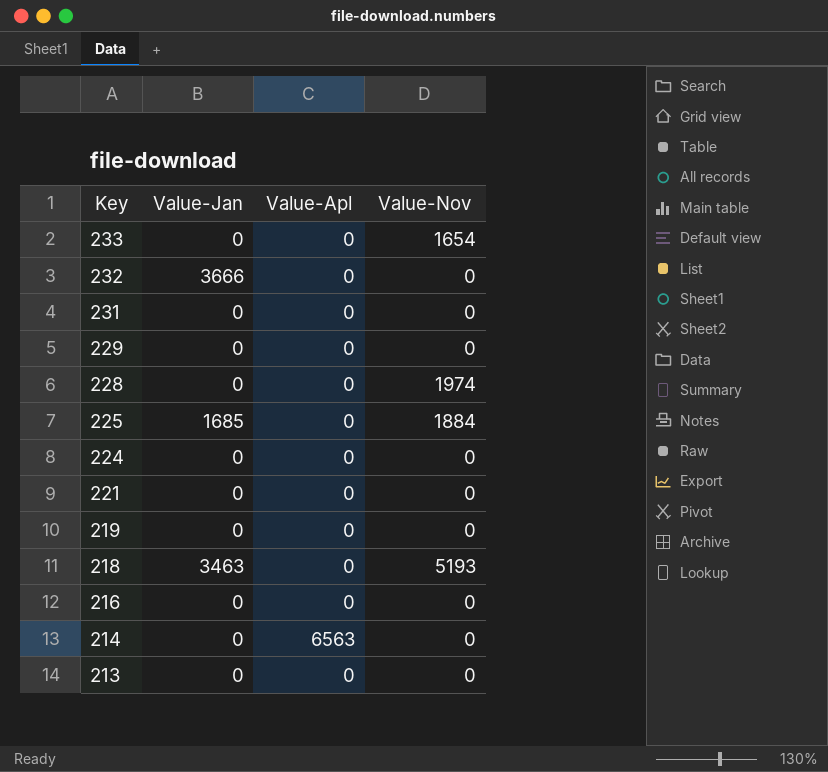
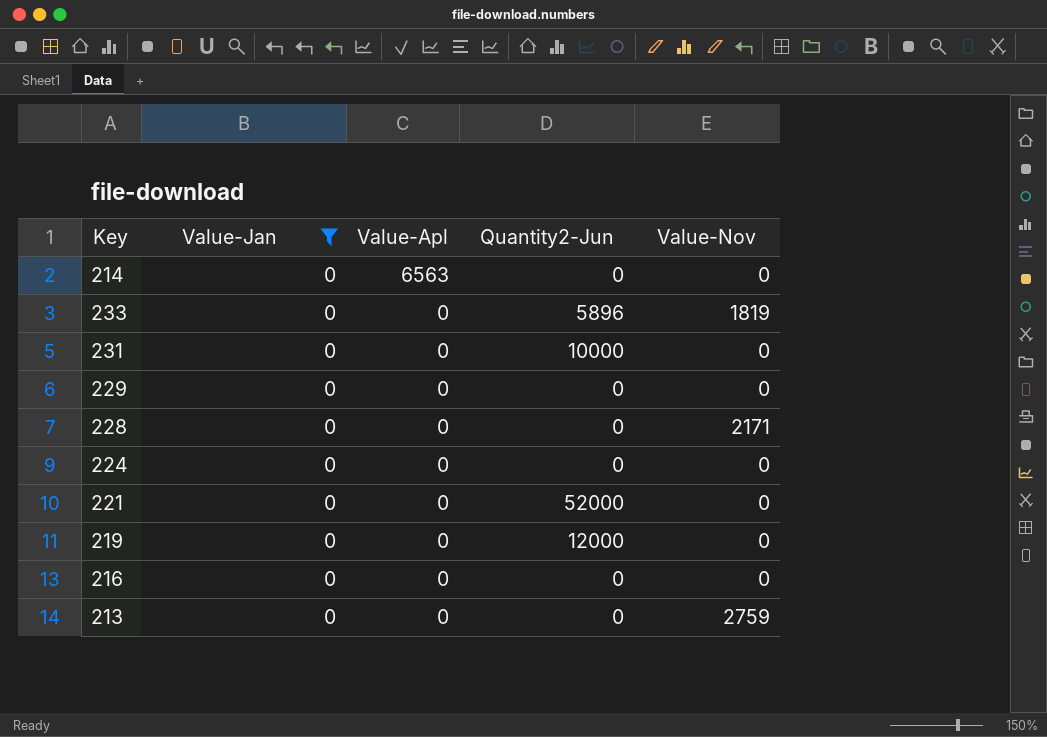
filter: none -> Value-Jan = 0
row order: Key descending -> Value-Apl descending
column Quantity2-Jun | position: none -> 4
233 | Value-Nov: 1654 -> 1819
228 | Value-Nov: 1974 -> 2171
213 | Value-Nov: 0 -> 2759

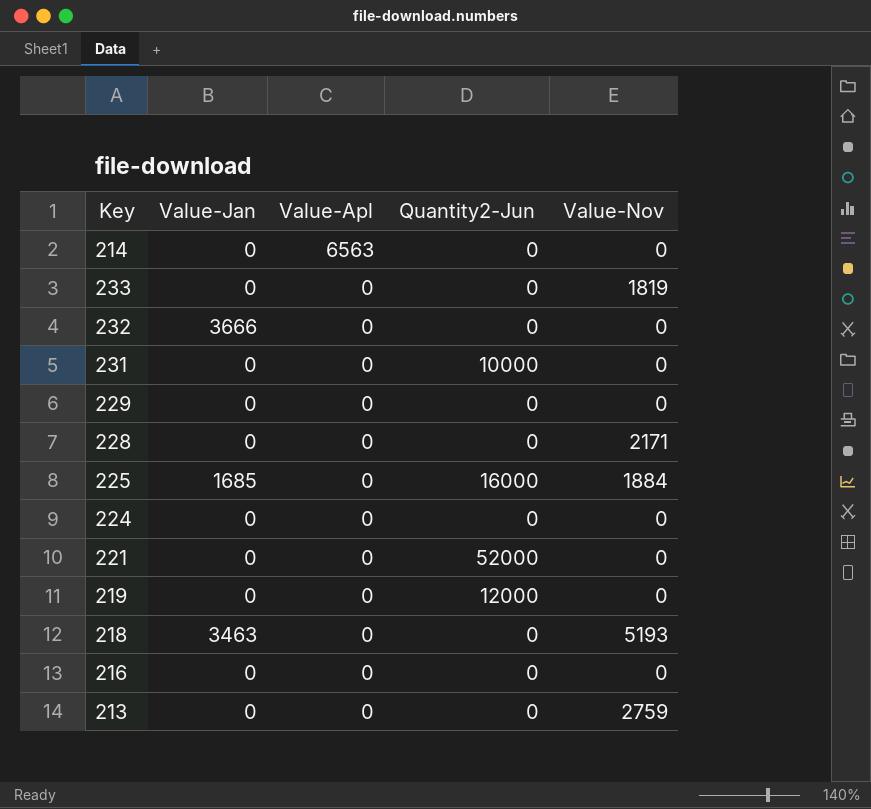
filter: Value-Jan = 0 -> none
233 | Quantity2-Jun: 5896 -> 0

